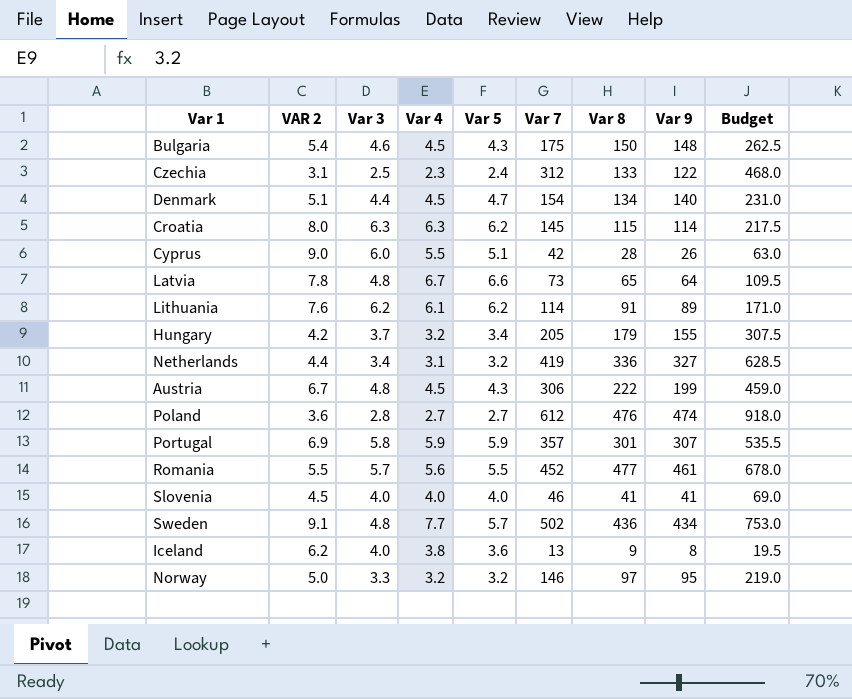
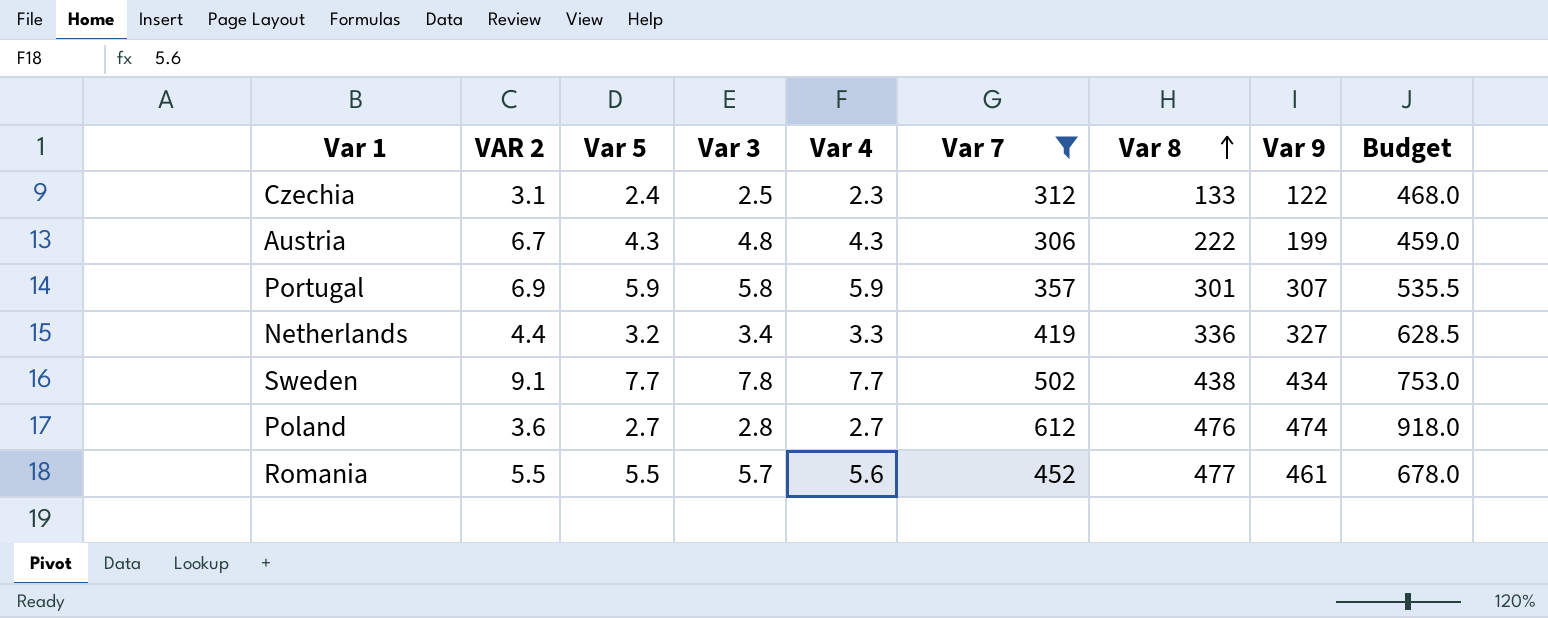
filter: none -> Var 7 >= 306
row order: none -> Var 8 ascending
column Var 5 | position: 5 -> 3
Austria | Var 4: 4.5 -> 4.3
Netherlands | Var 4: 3.1 -> 3.3
Sweden | Var 5: 5.7 -> 7.7
Sweden | Var 3: 4.8 -> 7.8
Sweden | Var 8: 436 -> 438

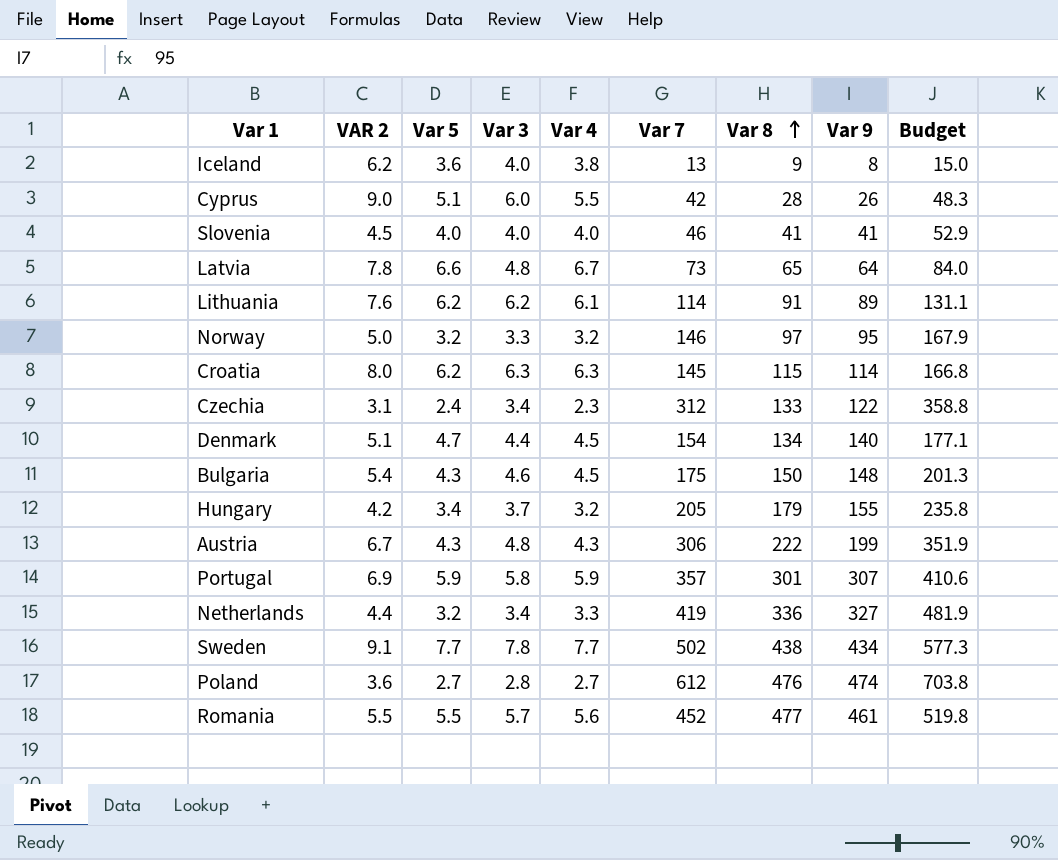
filter: Var 7 >= 306 -> none
column Budget | formula: [Var 7] * 1.5 -> [Var 7] * 1.15
Czechia | Var 3: 2.5 -> 3.4

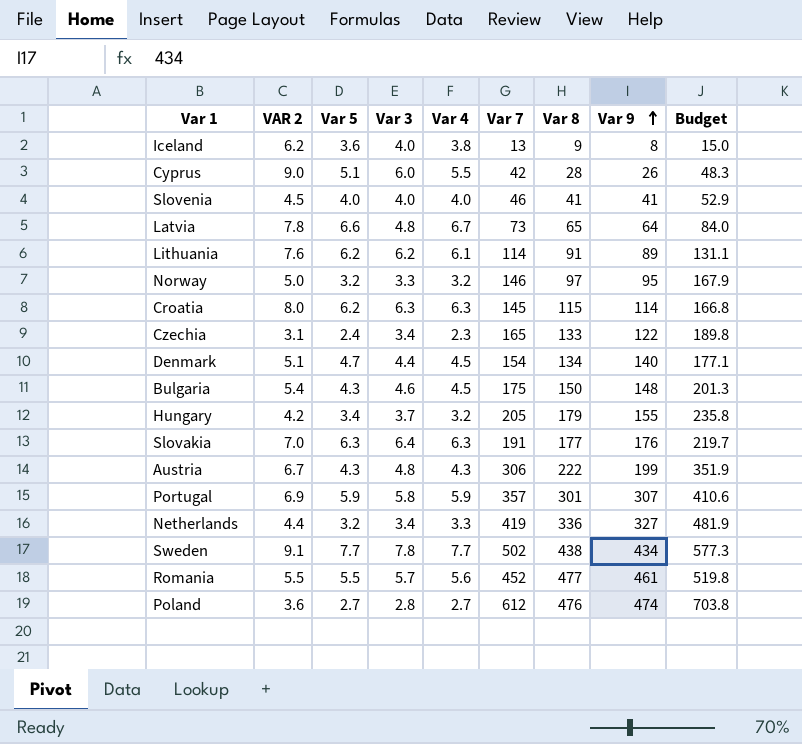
row order: Var 8 ascending -> Var 9 ascending
Czechia | Var 7: 312 -> 165
Czechia | Budget: 358.8 -> 189.8
row Slovakia: none -> 7.0 | 6.3 | 6.4 | 6.3 | 191 | 177 | 176 | 219.7

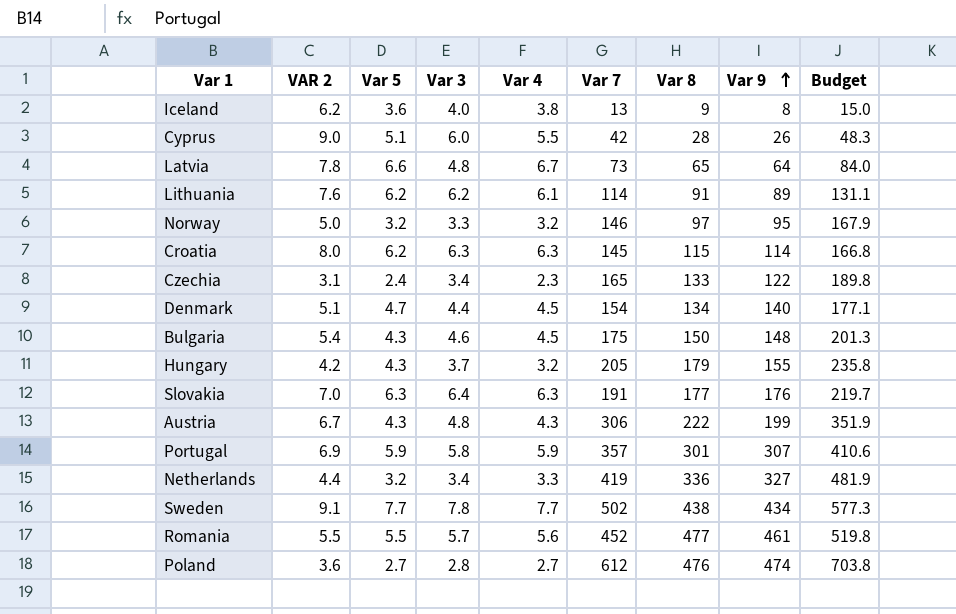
row Slovenia: 4.5 | 4.0 | 4.0 | 4.0 | 46 | 41 | 41 | 52.9 -> none
Hungary | Var 5: 3.4 -> 4.3

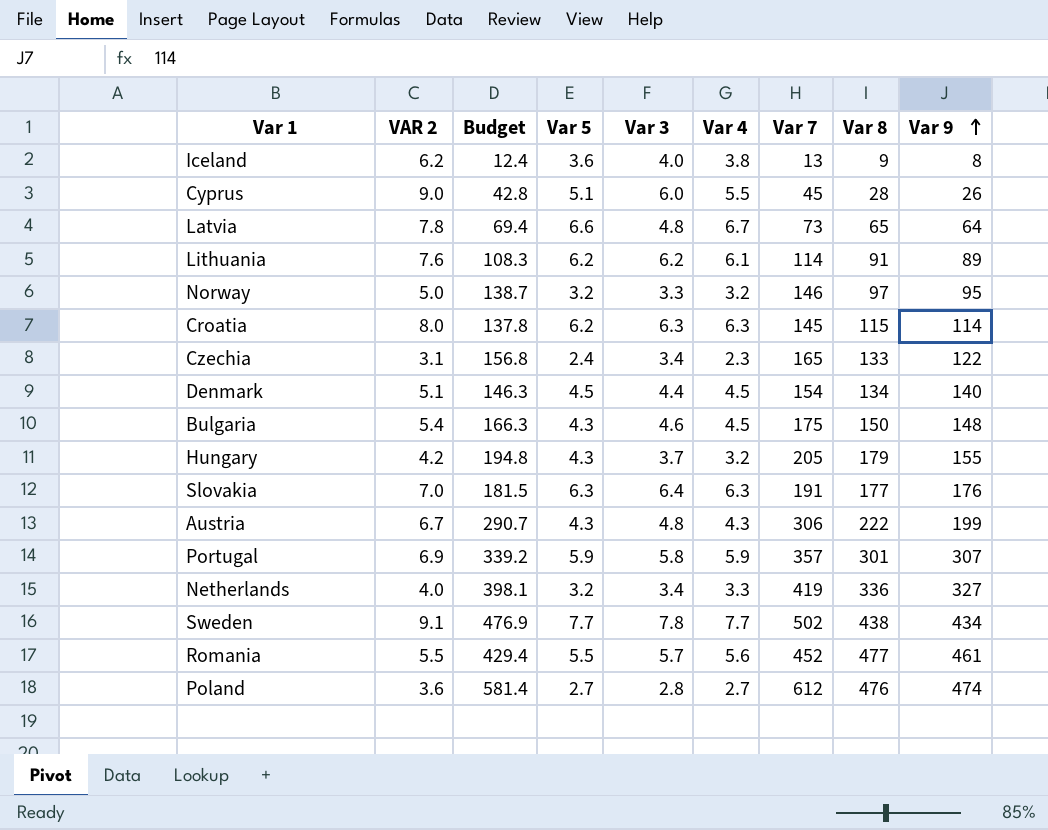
column Budget | formula: [Var 7] * 1.15 -> [Var 7] * 0.95
column Budget | position: 9 -> 3
Cyprus | Var 7: 42 -> 45
Denmark | Var 5: 4.7 -> 4.5
Netherlands | VAR 2: 4.4 -> 4.0

